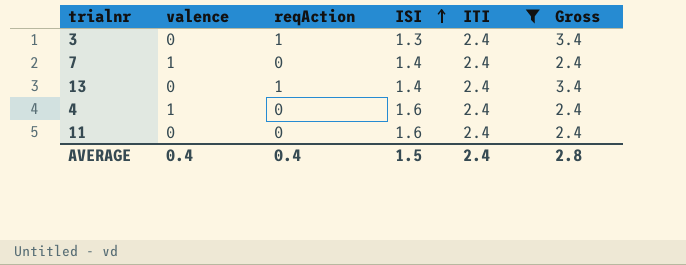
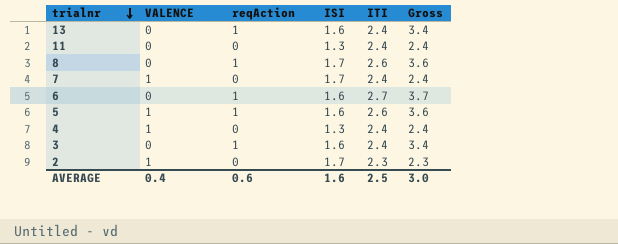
filter: ITI = 2.4 -> none
row order: ISI ascending -> trialnr descending
column name: valence -> VALENCE
13 | ISI: 1.4 -> 1.6
11 | ISI: 1.6 -> 1.3
7 | ISI: 1.4 -> 1.7
4 | ISI: 1.6 -> 1.3
3 | ISI: 1.3 -> 1.6
AVERAGE | reqAction: 0.4 -> 0.6
AVERAGE | ISI: 1.5 -> 1.6
AVERAGE | ITI: 2.4 -> 2.5
AVERAGE | Gross: 2.8 -> 3.0

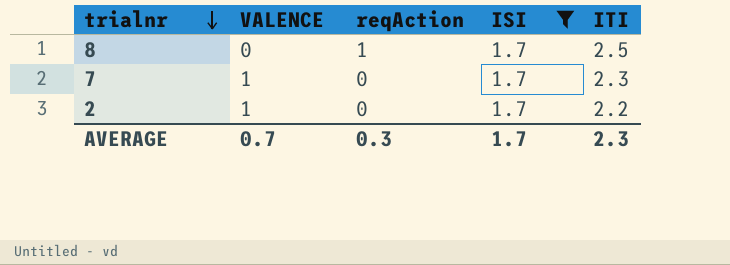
filter: none -> ISI = 1.7
column Gross | formula: [reqAction] + [ITI] -> none
8 | ITI: 2.6 -> 2.5
7 | ITI: 2.4 -> 2.3
2 | ITI: 2.3 -> 2.2
AVERAGE | VALENCE: 0.4 -> 0.7
AVERAGE | reqAction: 0.6 -> 0.3
AVERAGE | ISI: 1.6 -> 1.7
AVERAGE | ITI: 2.5 -> 2.3

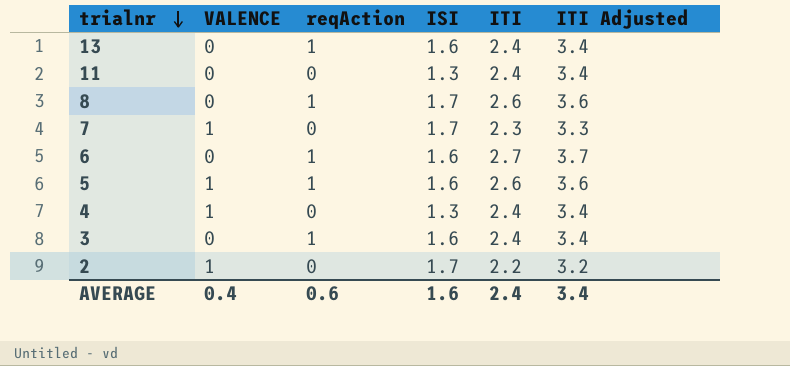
filter: ISI = 1.7 -> none
column ITI Adjusted | formula: none -> [ITI] + 1
8 | ITI: 2.5 -> 2.6
AVERAGE | VALENCE: 0.7 -> 0.4
AVERAGE | reqAction: 0.3 -> 0.6
AVERAGE | ISI: 1.7 -> 1.6
AVERAGE | ITI: 2.3 -> 2.4

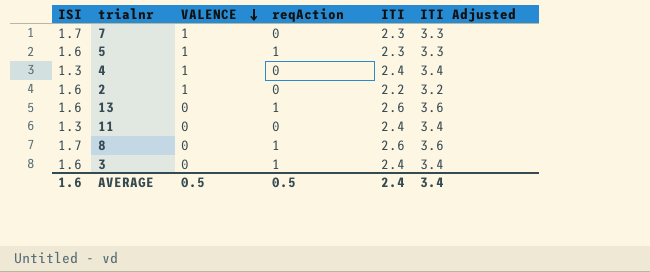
row order: trialnr descending -> VALENCE descending
column ISI | position: 4 -> 1
row 6: 0 | 1 | 1.6 | 2.7 | 3.7 -> none
5 | ITI: 2.6 -> 2.3
5 | ITI Adjusted: 3.6 -> 3.3
2 | ISI: 1.7 -> 1.6
13 | ITI: 2.4 -> 2.6
13 | ITI Adjusted: 3.4 -> 3.6
AVERAGE | VALENCE: 0.4 -> 0.5
AVERAGE | reqAction: 0.6 -> 0.5

